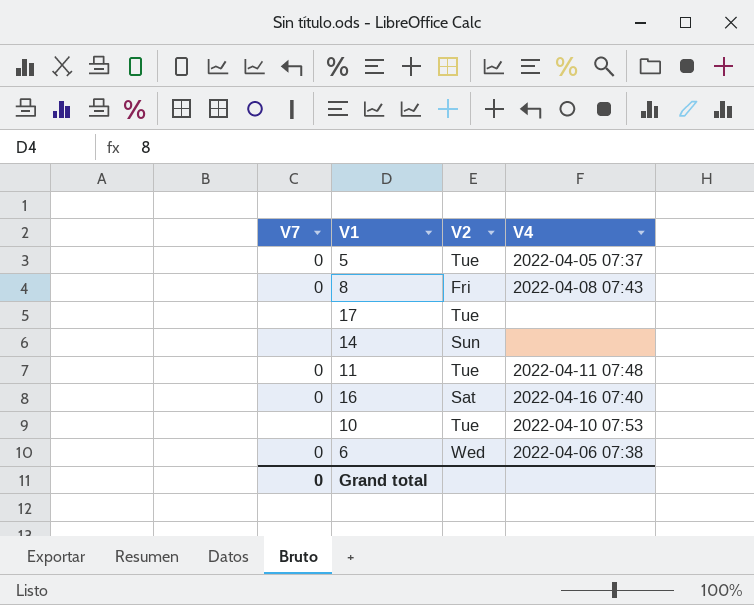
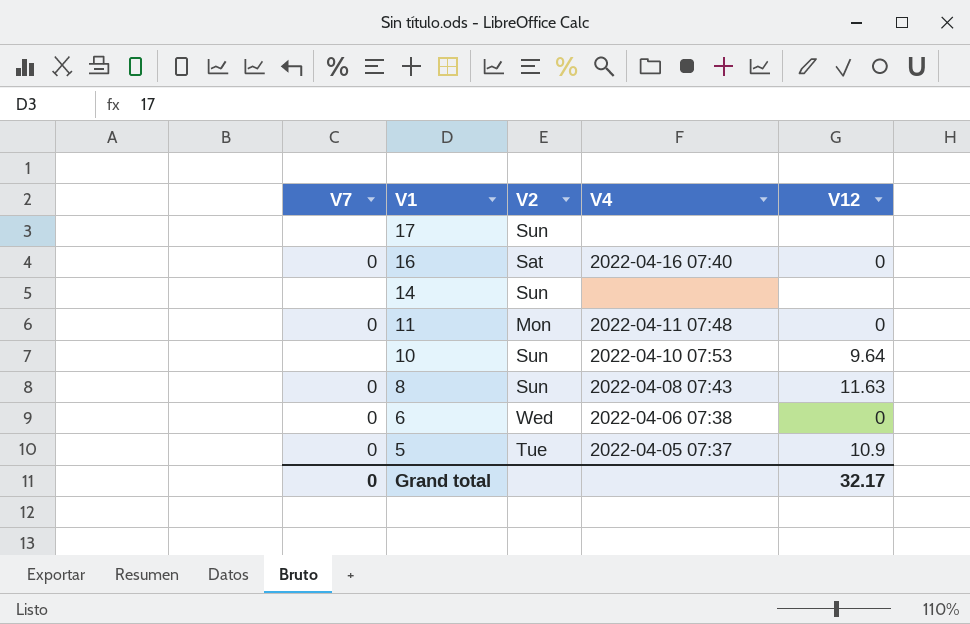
row order: none -> V1 descending
column V12 | position: none -> 5
17 | V2: Tue -> Sun
11 | V2: Tue -> Mon
10 | V2: Tue -> Sun
8 | V2: Fri -> Sun

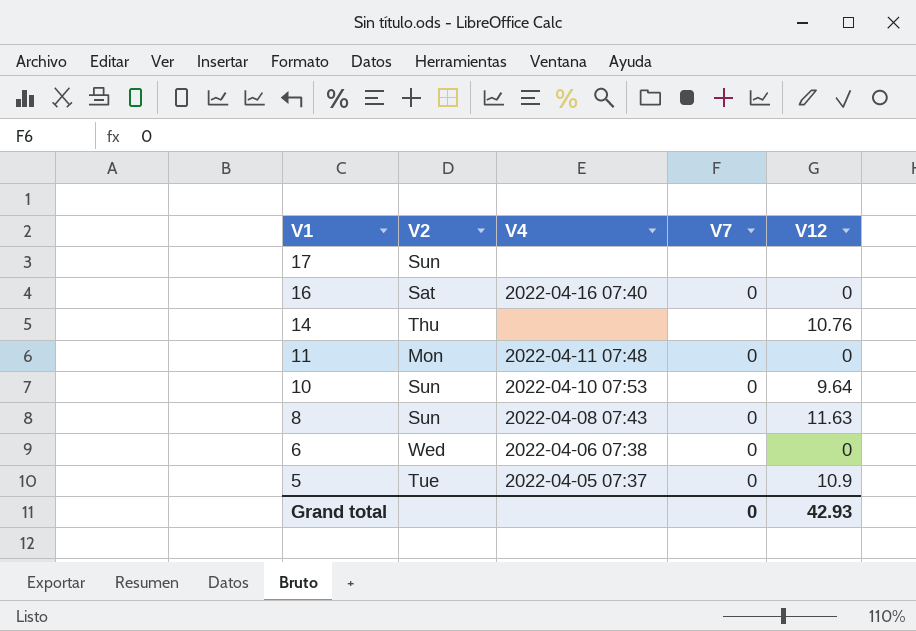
column V7 | position: 1 -> 4
14 | V2: Sun -> Thu
14 | V12: none -> 10.76
10 | V7: none -> 0
Grand total | V12: 32.17 -> 42.93

